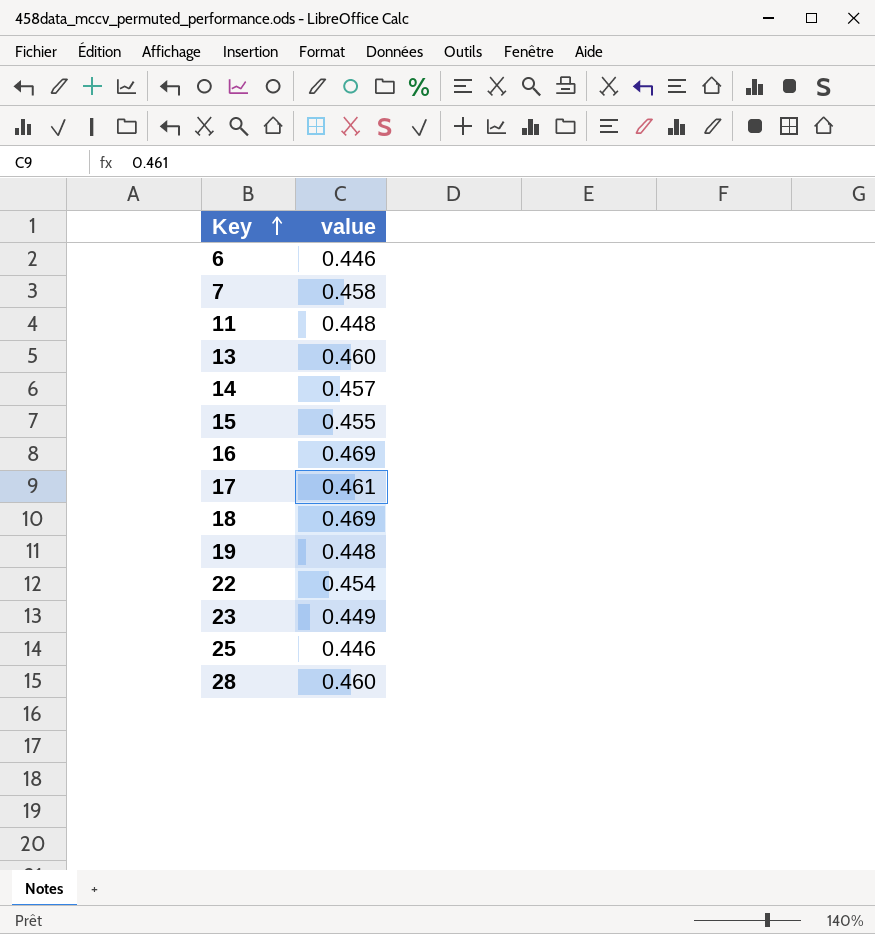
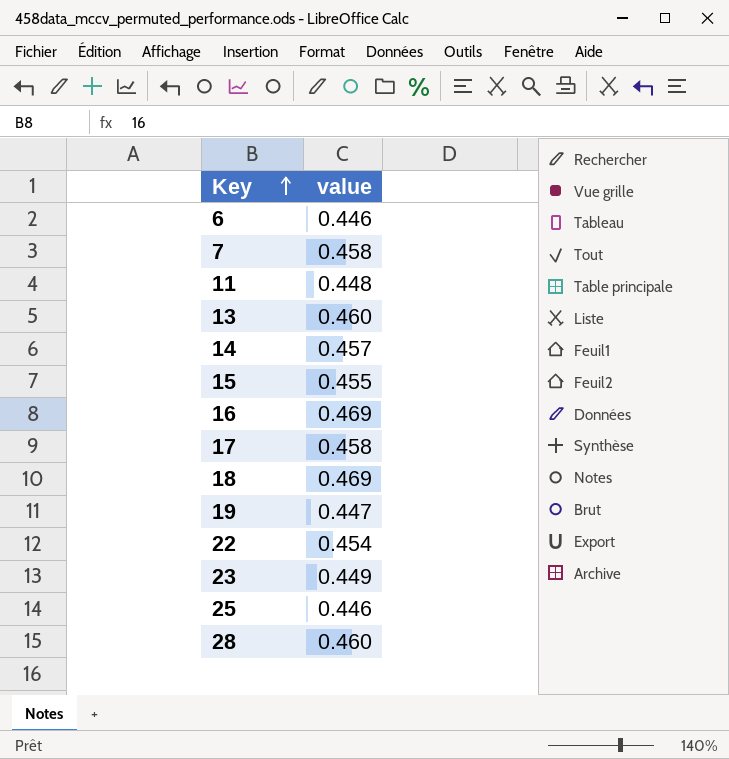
17 | value: 0.461 -> 0.458
19 | value: 0.448 -> 0.447

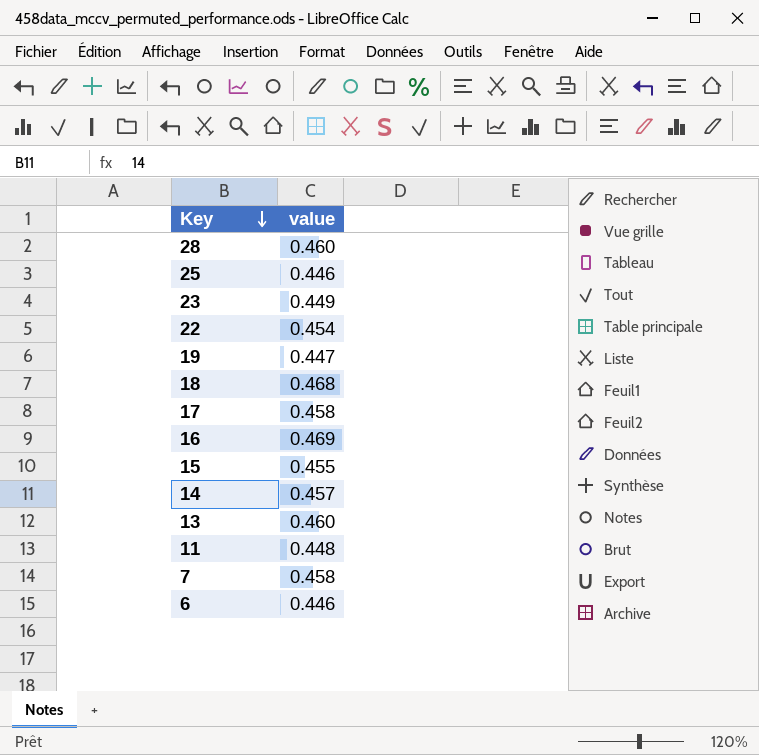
row order: Key ascending -> Key descending
18 | value: 0.469 -> 0.468

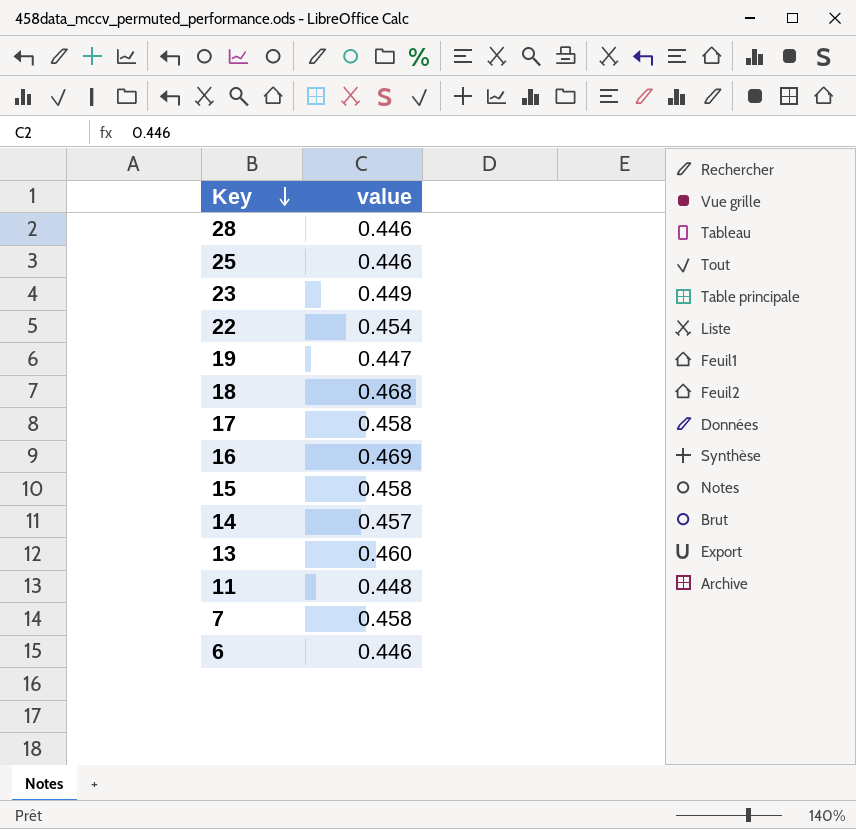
28 | value: 0.460 -> 0.446
15 | value: 0.455 -> 0.458

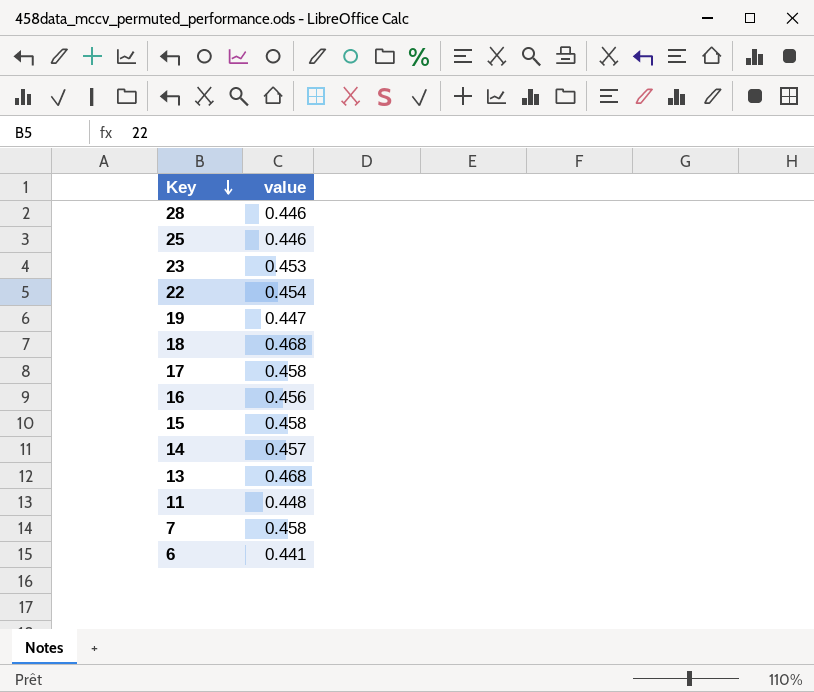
23 | value: 0.449 -> 0.453
16 | value: 0.469 -> 0.456
13 | value: 0.460 -> 0.468
6 | value: 0.446 -> 0.441

